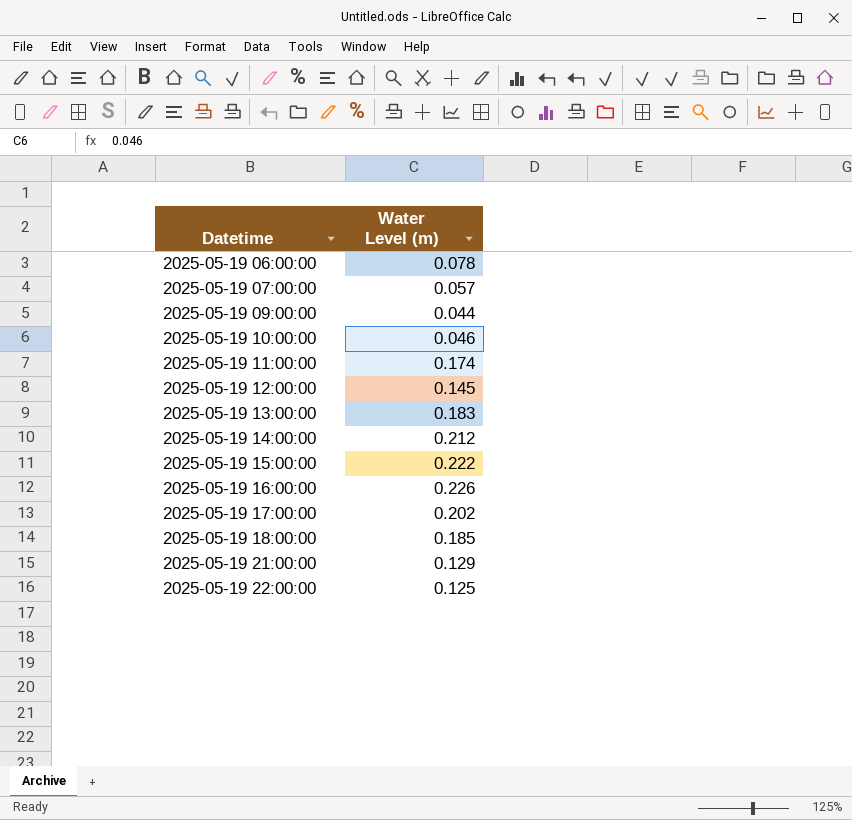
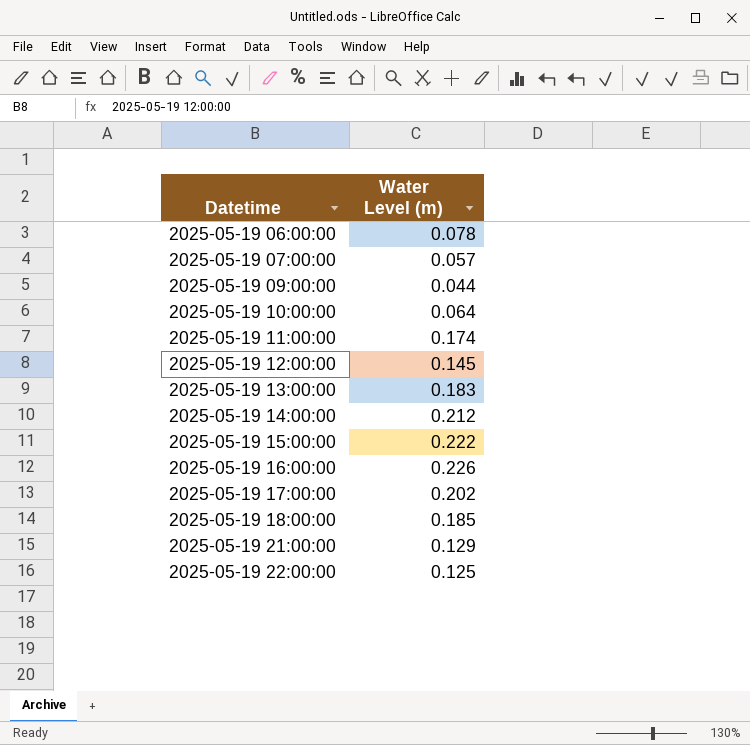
2025-05-19 10:00:00 | Water Level (m): 0.046 -> 0.064

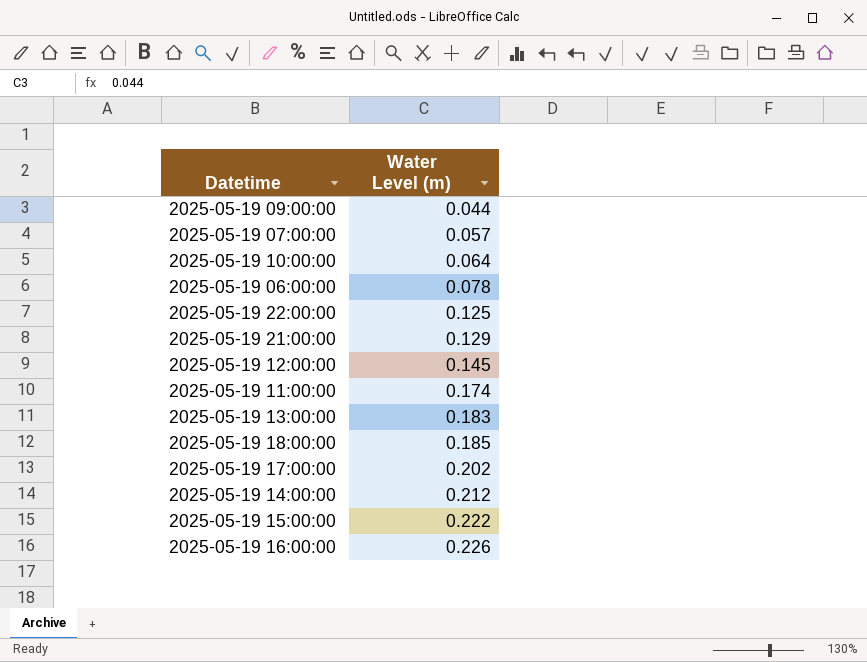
row order: Datetime ascending -> Water Level (m) ascending

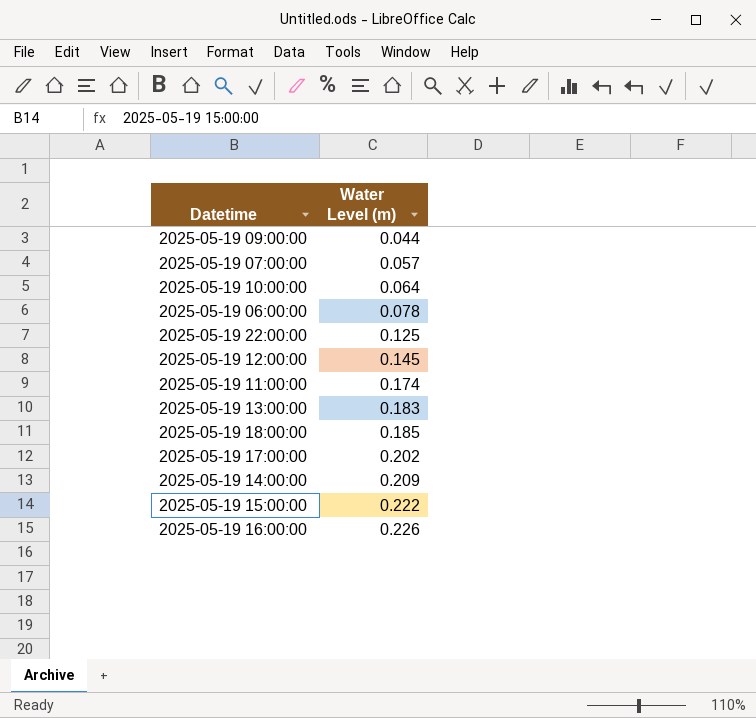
row 2025-05-19 21:00:00: 0.129 -> none
2025-05-19 14:00:00 | Water Level (m): 0.212 -> 0.209

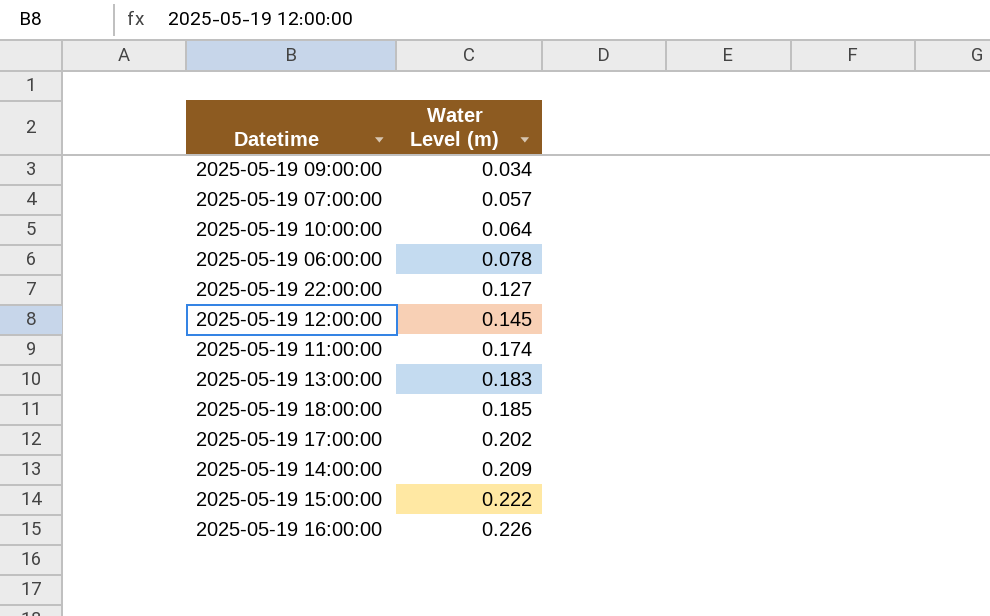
2025-05-19 09:00:00 | Water Level (m): 0.044 -> 0.034
2025-05-19 22:00:00 | Water Level (m): 0.125 -> 0.127

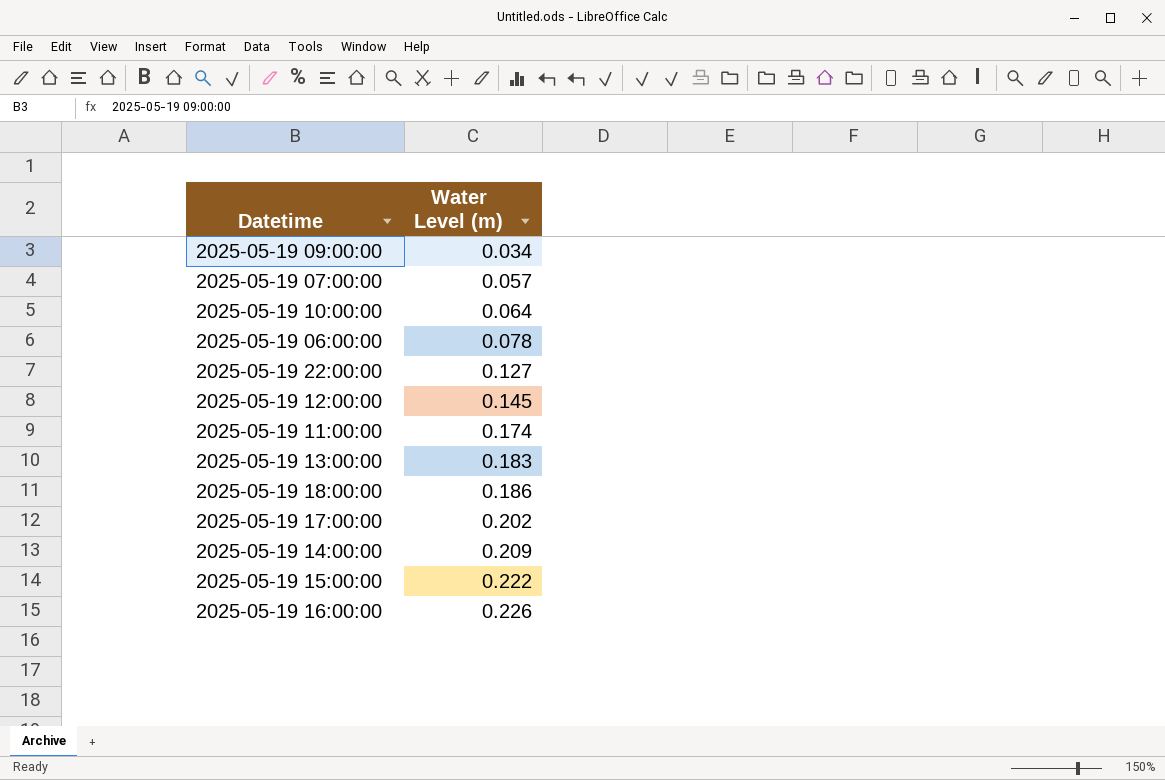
2025-05-19 18:00:00 | Water Level (m): 0.185 -> 0.186

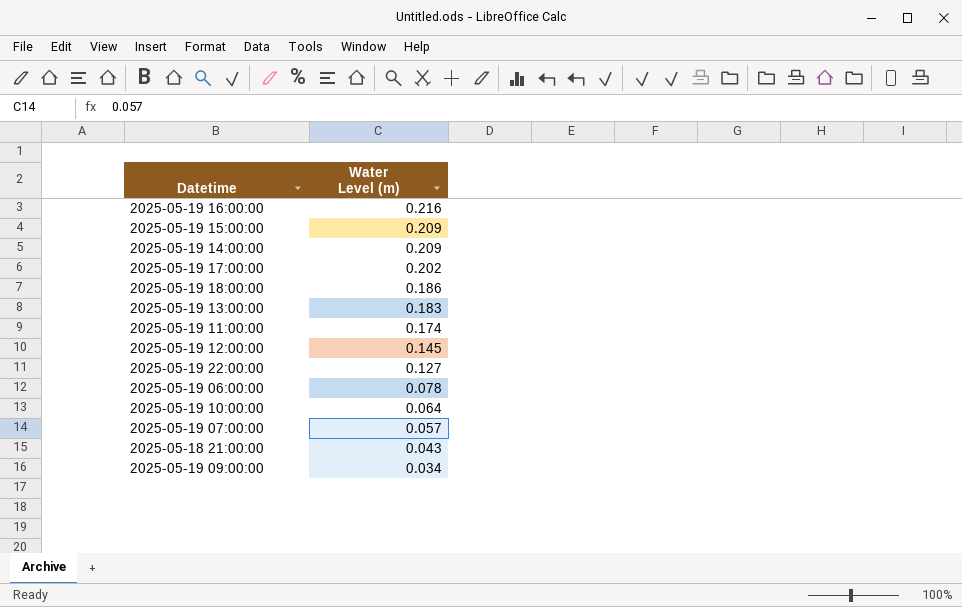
row order: Water Level (m) ascending -> Water Level (m) descending
2025-05-19 16:00:00 | Water Level (m): 0.226 -> 0.216
2025-05-19 15:00:00 | Water Level (m): 0.222 -> 0.209
row 2025-05-18 21:00:00: none -> 0.043

